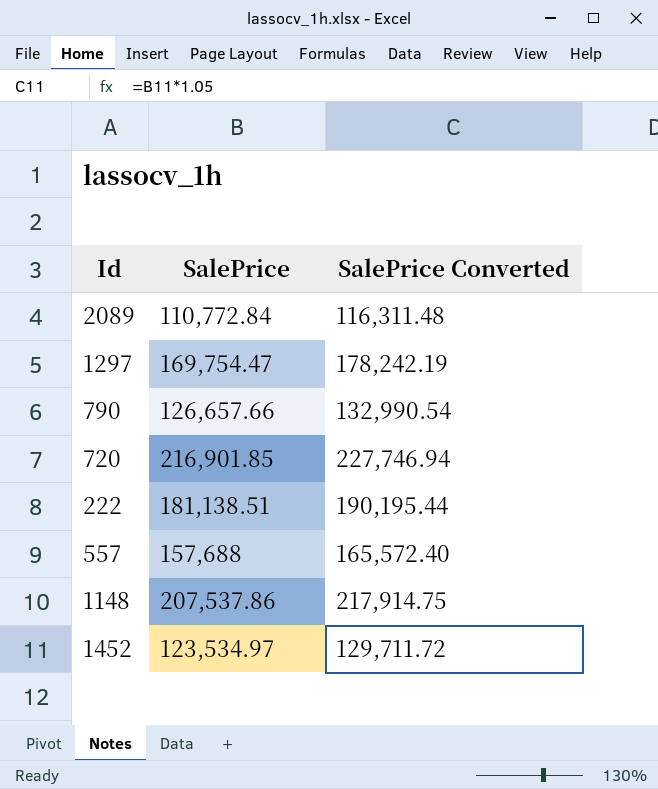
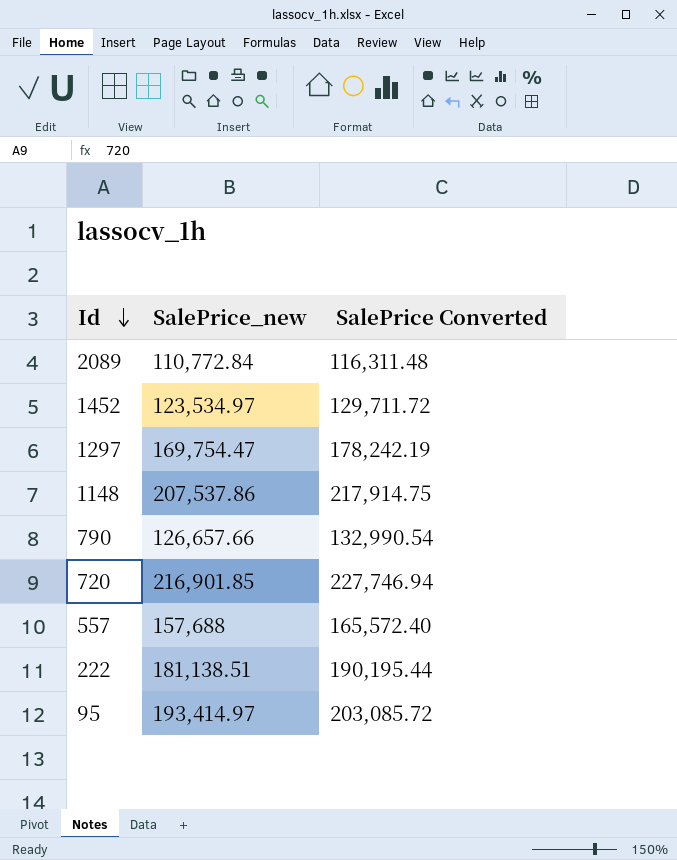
row order: none -> Id descending
column name: SalePrice -> SalePrice_new
row 95: none -> 193,414.97 | 203,085.72

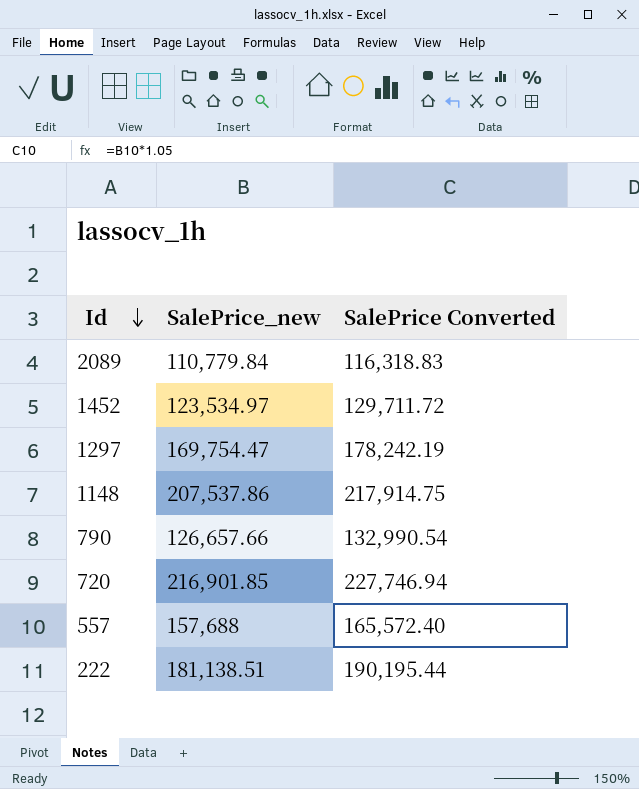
row 95: 193,414.97 | 203,085.72 -> none
2089 | SalePrice_new: 110,772.84 -> 110,779.84
2089 | SalePrice Converted: 116,311.48 -> 116,318.83

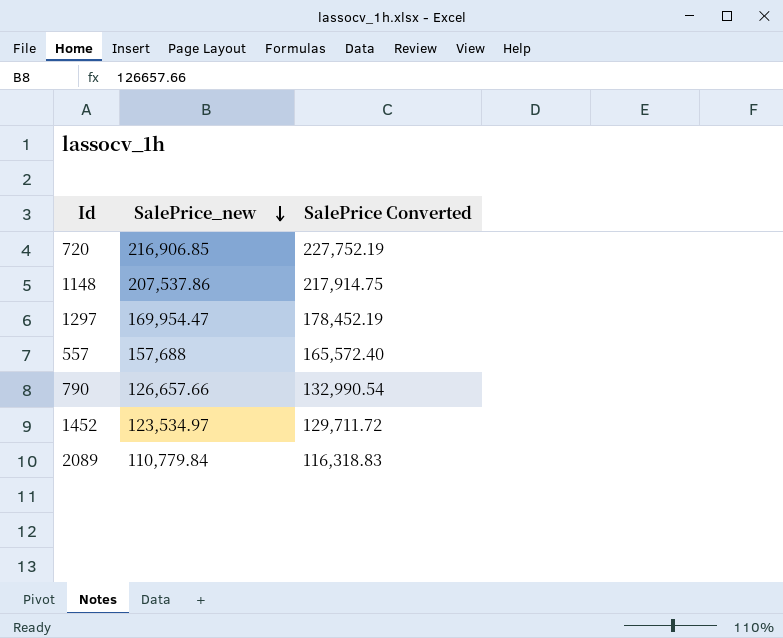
row order: Id descending -> SalePrice_new descending
row 222: 181,138.51 | 190,195.44 -> none
720 | SalePrice_new: 216,901.85 -> 216,906.85
720 | SalePrice Converted: 227,746.94 -> 227,752.19
1297 | SalePrice_new: 169,754.47 -> 169,954.47
1297 | SalePrice Converted: 178,242.19 -> 178,452.19

